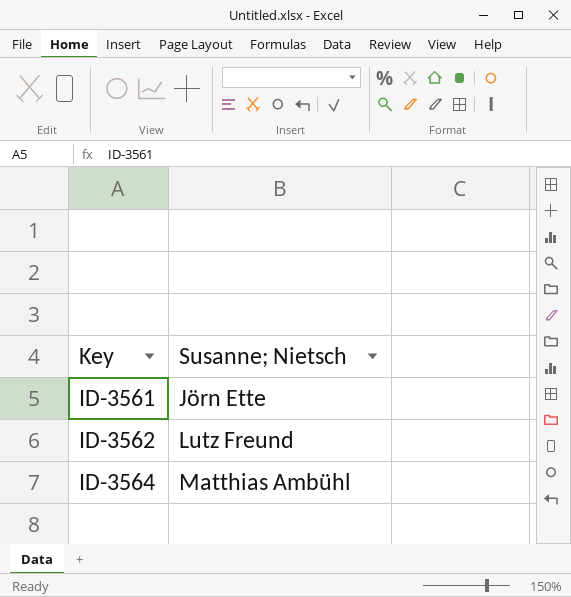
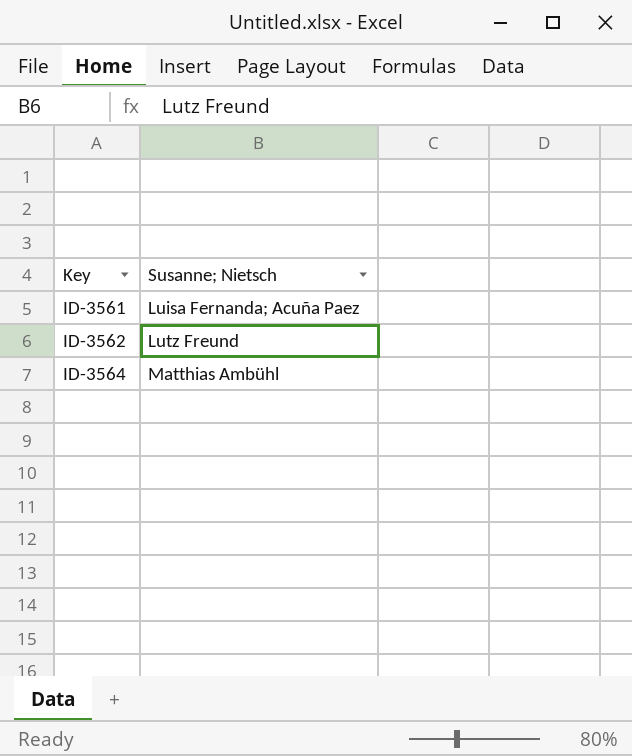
ID-3561 | Susanne; Nietsch: Jörn Ette -> Luisa Fernanda; Acuña Paez

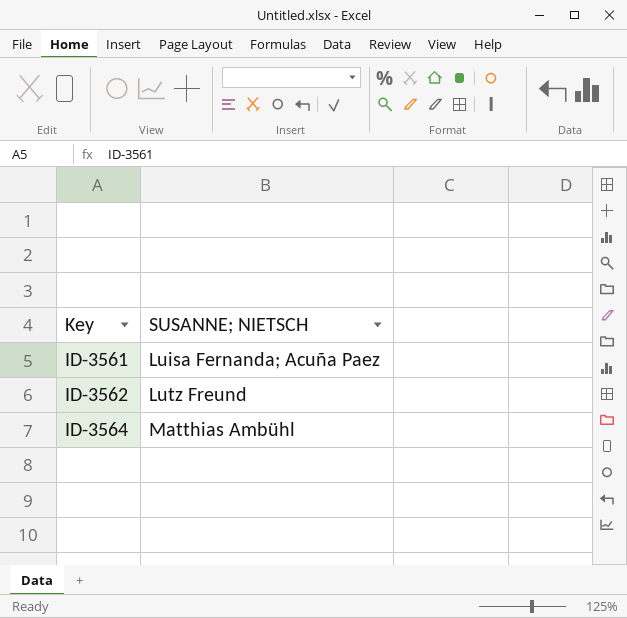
column name: Susanne; Nietsch -> SUSANNE; NIETSCH

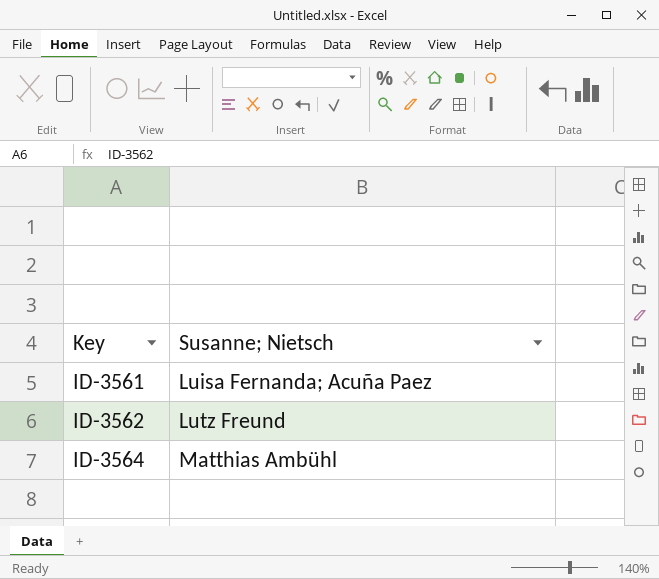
column name: SUSANNE; NIETSCH -> Susanne; Nietsch

